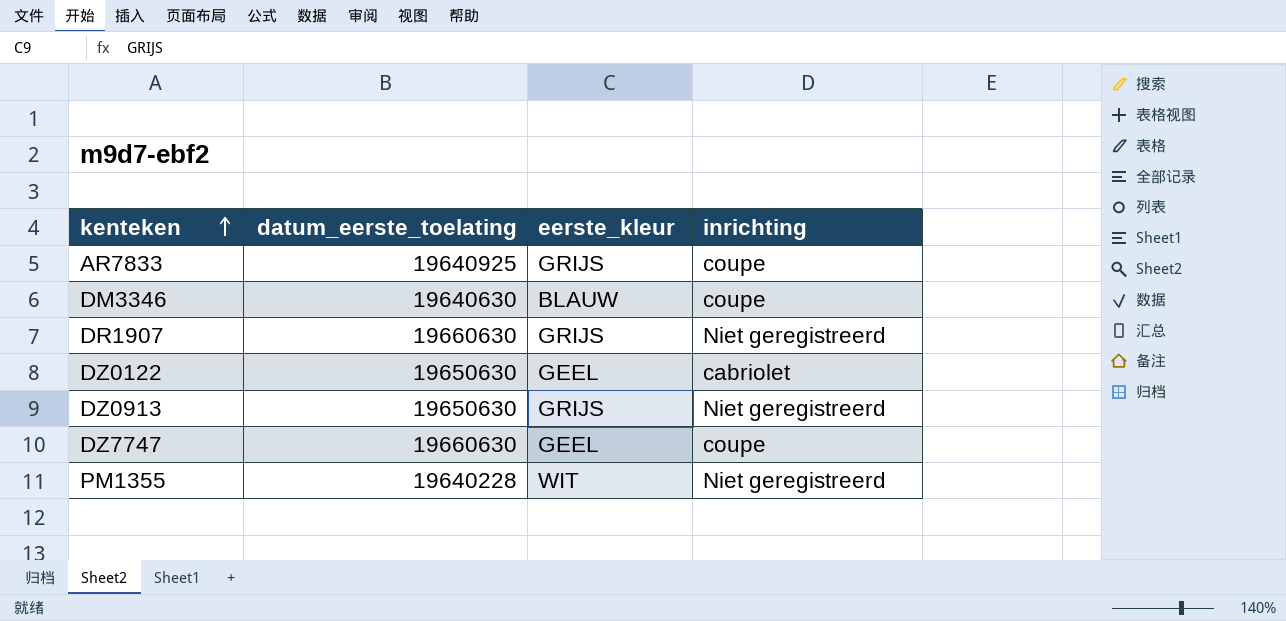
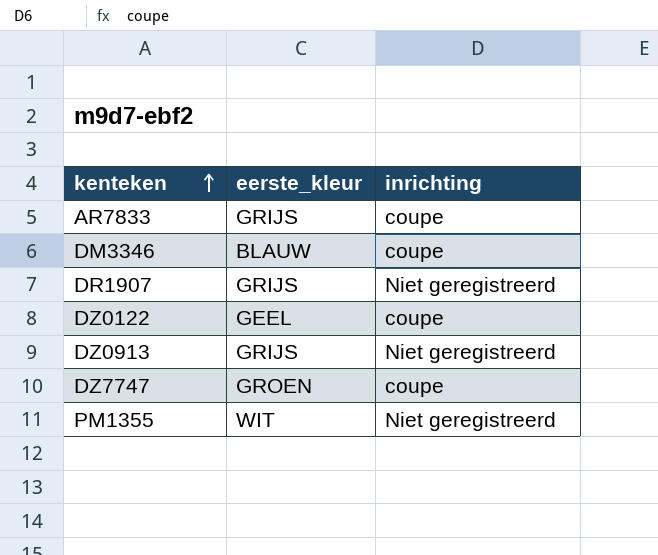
column datum_eerste_toelating | position: 2 -> none
DZ0122 | inrichting: cabriolet -> coupe
DZ7747 | eerste_kleur: GEEL -> GROEN

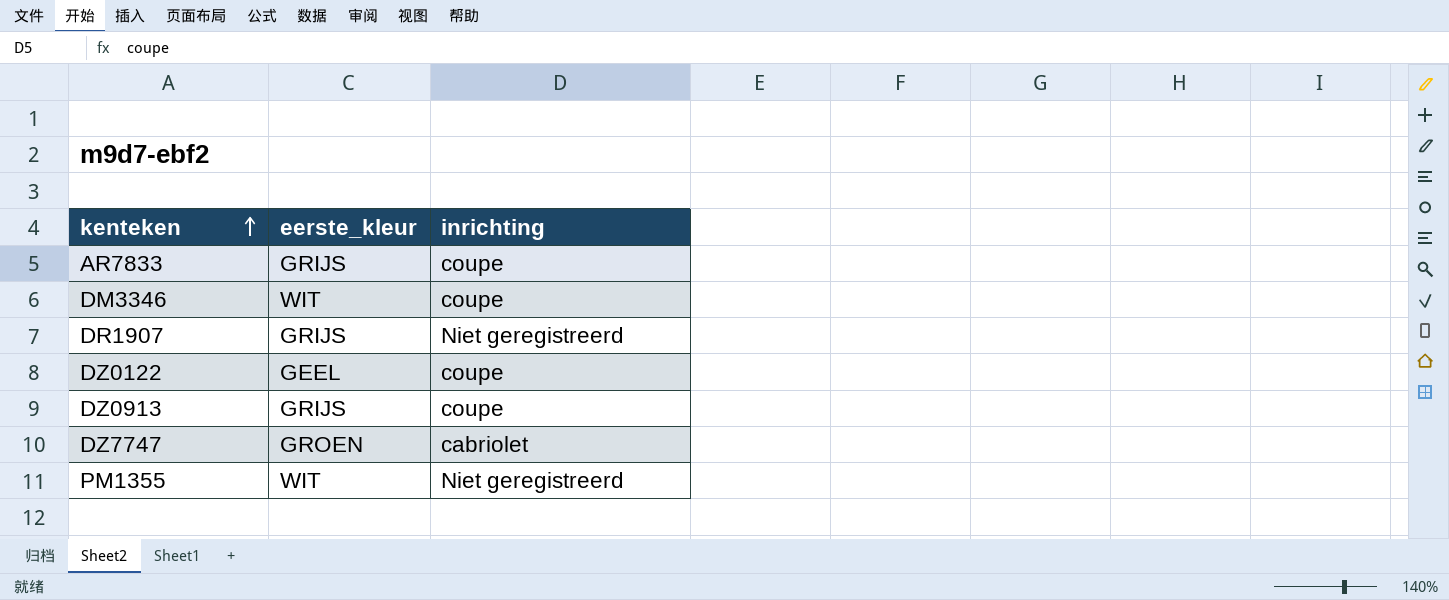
DM3346 | eerste_kleur: BLAUW -> WIT
DZ0913 | inrichting: Niet geregistreerd -> coupe
DZ7747 | inrichting: coupe -> cabriolet

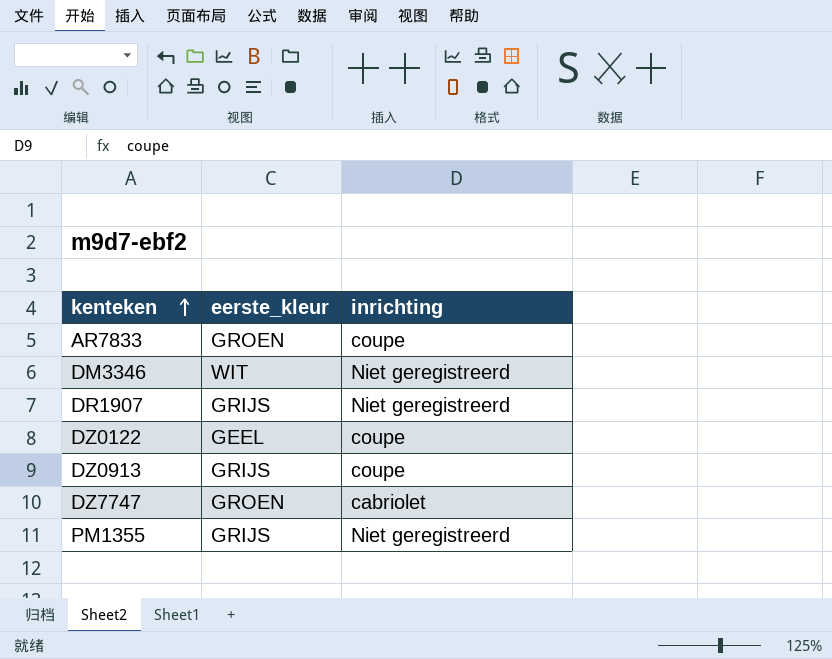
AR7833 | eerste_kleur: GRIJS -> GROEN
DM3346 | inrichting: coupe -> Niet geregistreerd
PM1355 | eerste_kleur: WIT -> GRIJS

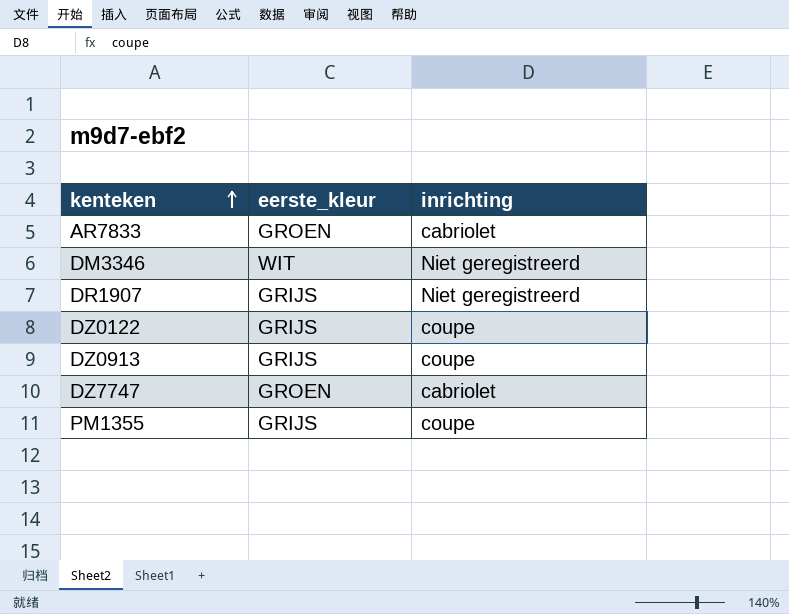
AR7833 | inrichting: coupe -> cabriolet
DZ0122 | eerste_kleur: GEEL -> GRIJS
PM1355 | inrichting: Niet geregistreerd -> coupe

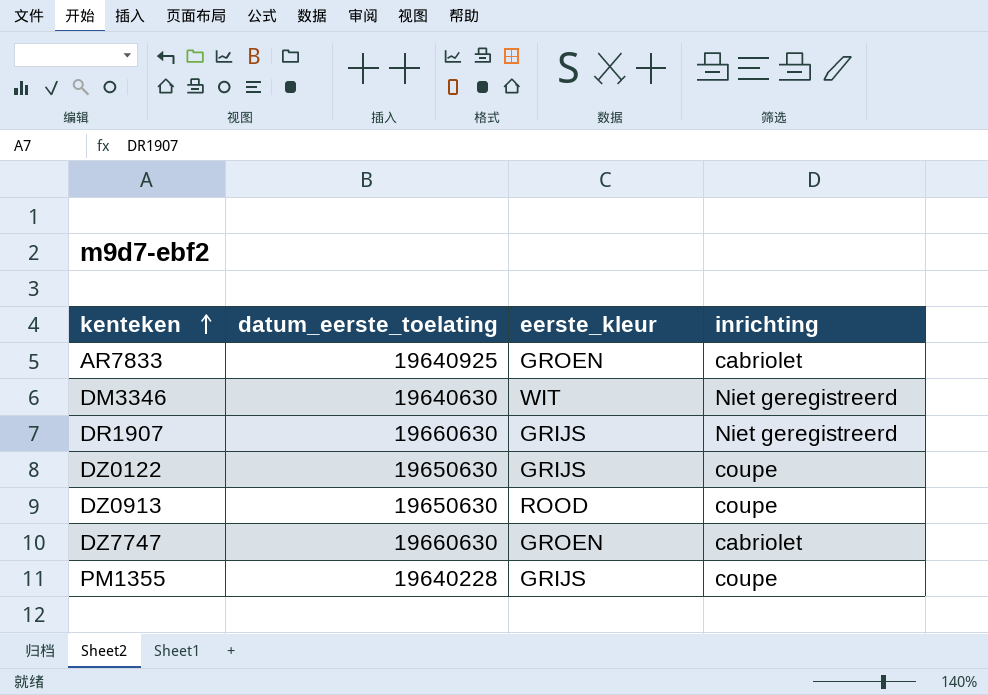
column datum_eerste_toelating | position: none -> 2
DZ0913 | eerste_kleur: GRIJS -> ROOD

